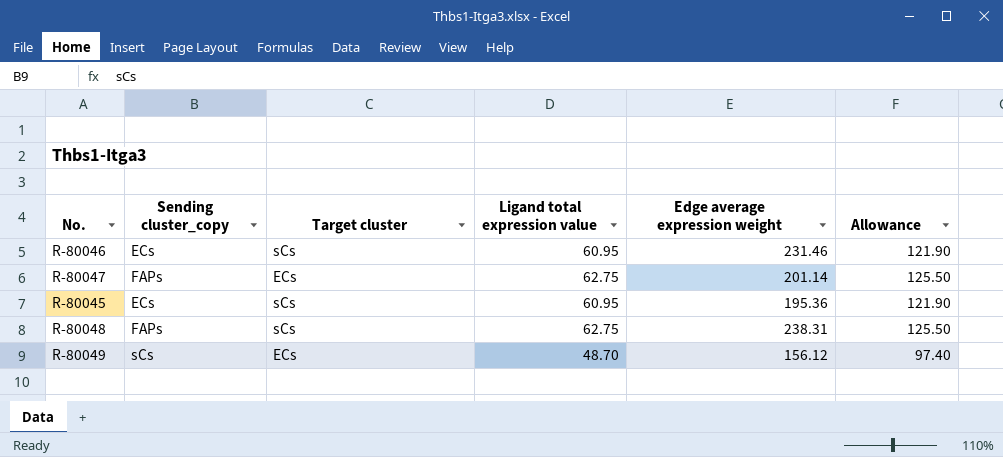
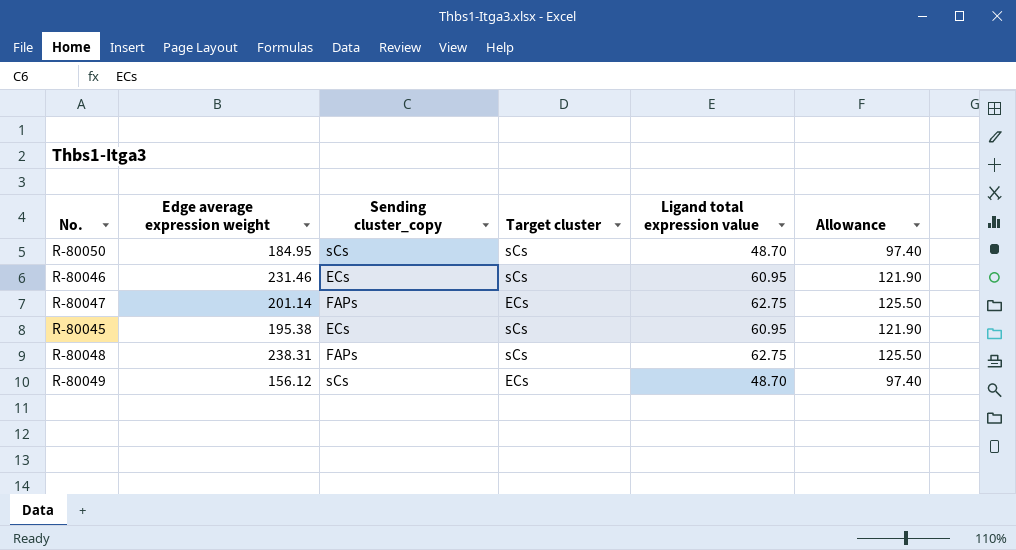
column Edge average expression weight | position: 5 -> 2
row R-80050: none -> 184.95 | sCs | sCs | 48.70 | 97.40
R-80045 | Edge average expression weight: 195.36 -> 195.38

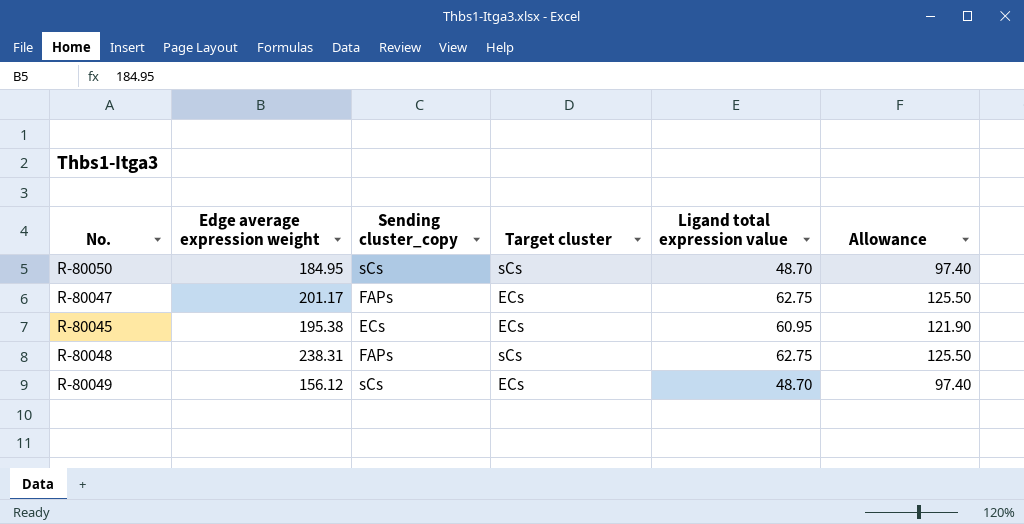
row R-80046: 231.46 | ECs | sCs | 60.95 | 121.90 -> none
R-80047 | Edge average expression weight: 201.14 -> 201.17
R-80045 | Target cluster: sCs -> ECs

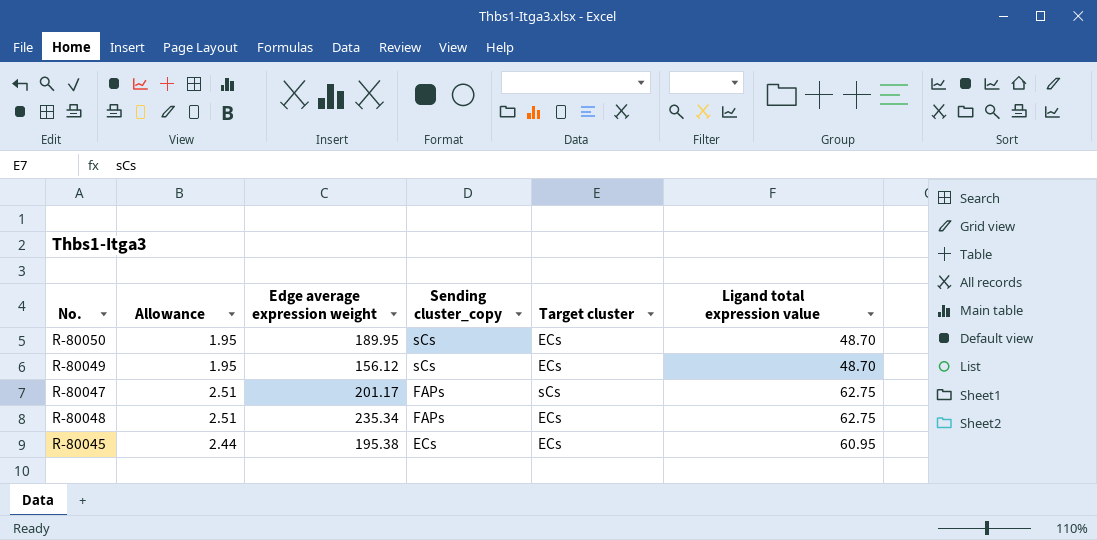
row order: none -> Sending cluster_copy descending
column Allowance | formula: [Ligand total expression value] * 2 -> [Ligand total expression value] * 0.04
column Allowance | position: 6 -> 2
R-80050 | Edge average expression weight: 184.95 -> 189.95
R-80050 | Target cluster: sCs -> ECs
R-80047 | Target cluster: ECs -> sCs
R-80048 | Edge average expression weight: 238.31 -> 235.34
R-80048 | Target cluster: sCs -> ECs

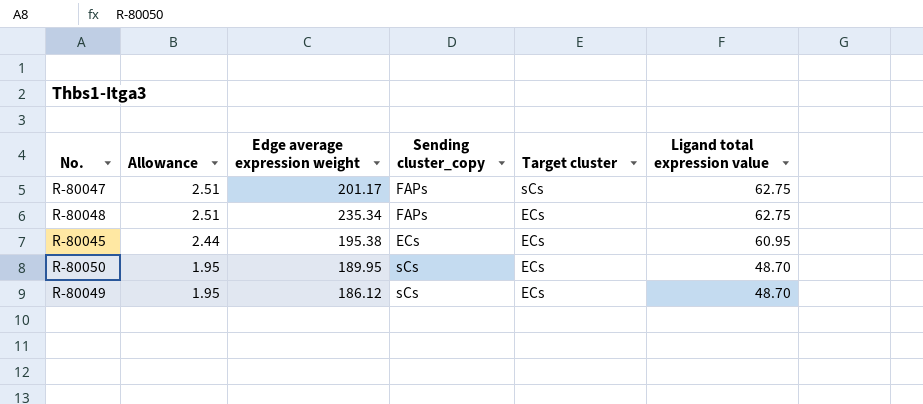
row order: Sending cluster_copy descending -> Allowance descending
R-80049 | Edge average expression weight: 156.12 -> 186.12

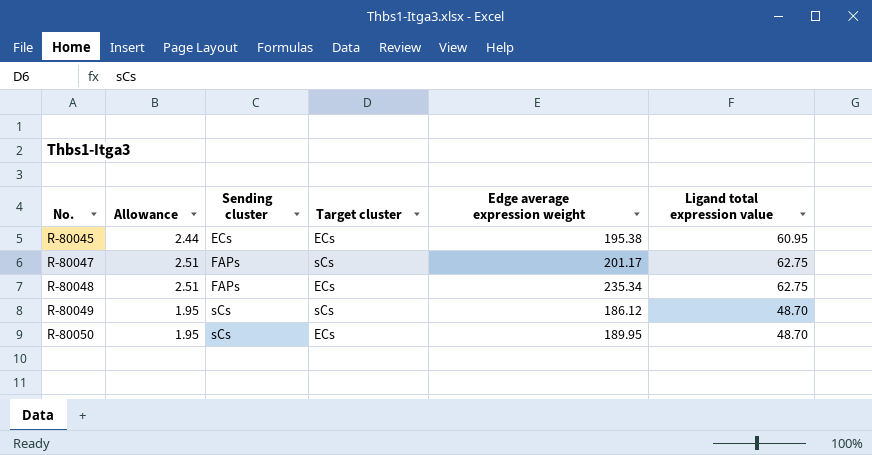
row order: Allowance descending -> No. ascending
column name: Sending cluster_copy -> Sending cluster
column Edge average expression weight | position: 3 -> 5
R-80049 | Target cluster: ECs -> sCs

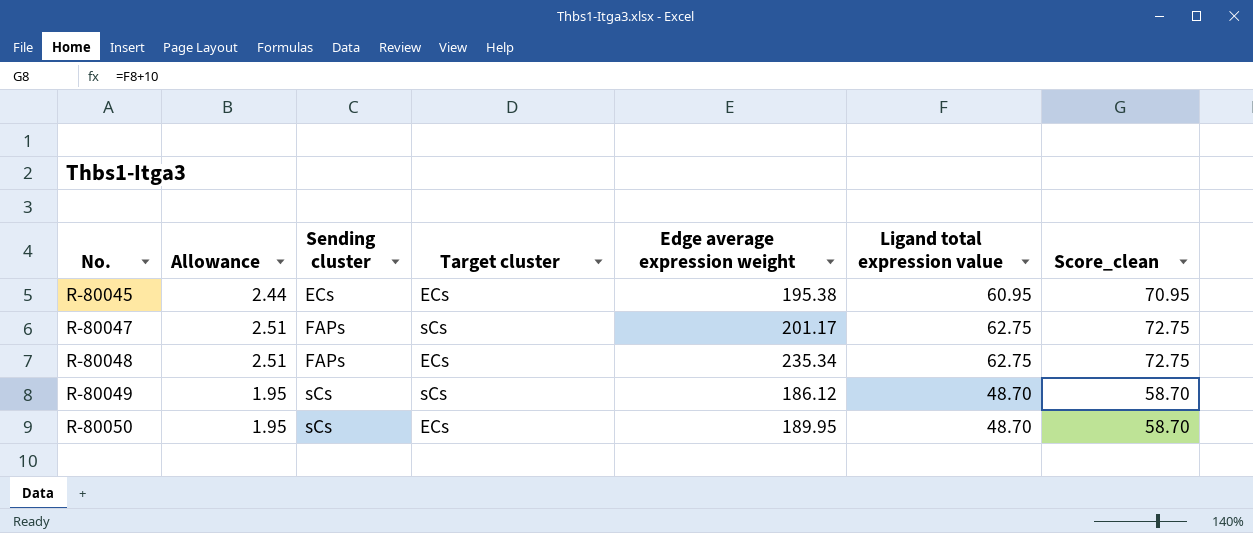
column Score_clean | formula: none -> [Ligand total expression value] + 10

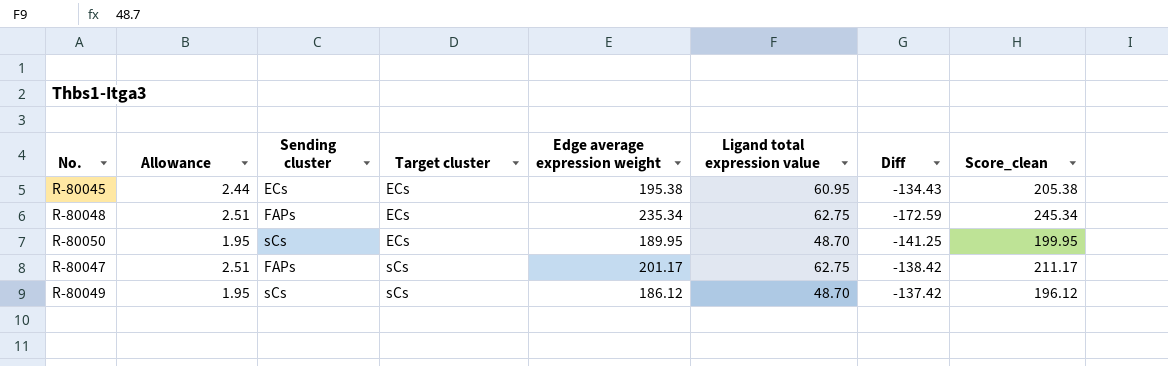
row order: No. ascending -> Target cluster ascending
column Diff | formula: none -> [Ligand total expression value] - [Edge average expression weight]
column Score_clean | formula: [Ligand total expression value] + 10 -> [Edge average expression weight] + 10

